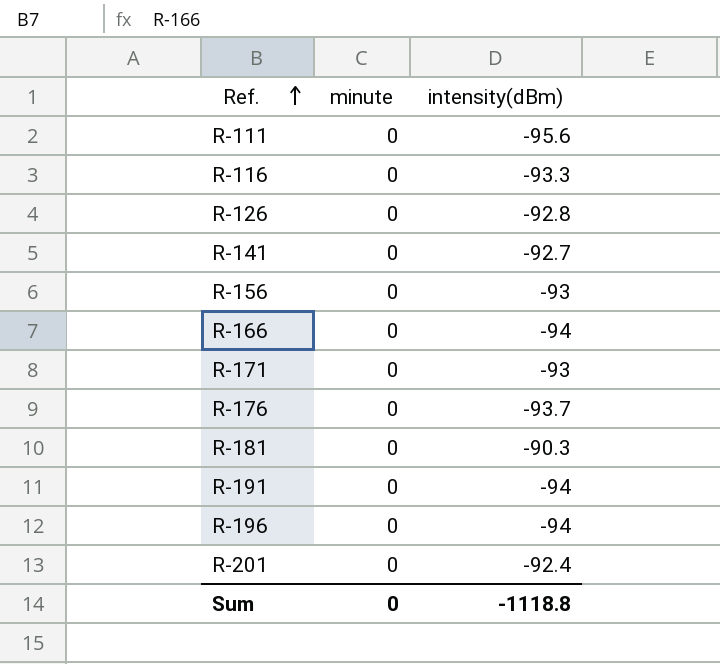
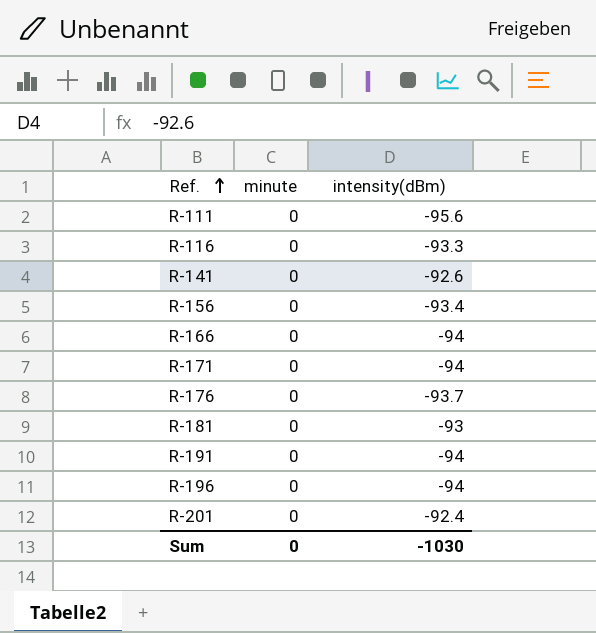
row R-126: 0 | -92.8 -> none
R-141 | intensity(dBm): -92.7 -> -92.6
R-156 | intensity(dBm): -93 -> -93.4
R-171 | intensity(dBm): -93 -> -94
R-181 | intensity(dBm): -90.3 -> -93
Sum | intensity(dBm): -1118.8 -> -1030

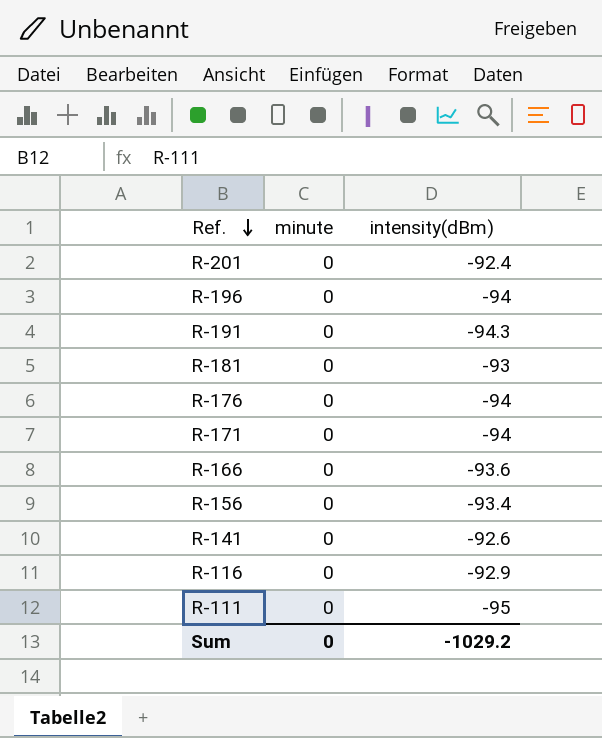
row order: Ref. ascending -> Ref. descending
R-191 | intensity(dBm): -94 -> -94.3
R-176 | intensity(dBm): -93.7 -> -94
R-166 | intensity(dBm): -94 -> -93.6
R-116 | intensity(dBm): -93.3 -> -92.9
R-111 | intensity(dBm): -95.6 -> -95
Sum | intensity(dBm): -1030 -> -1029.2

